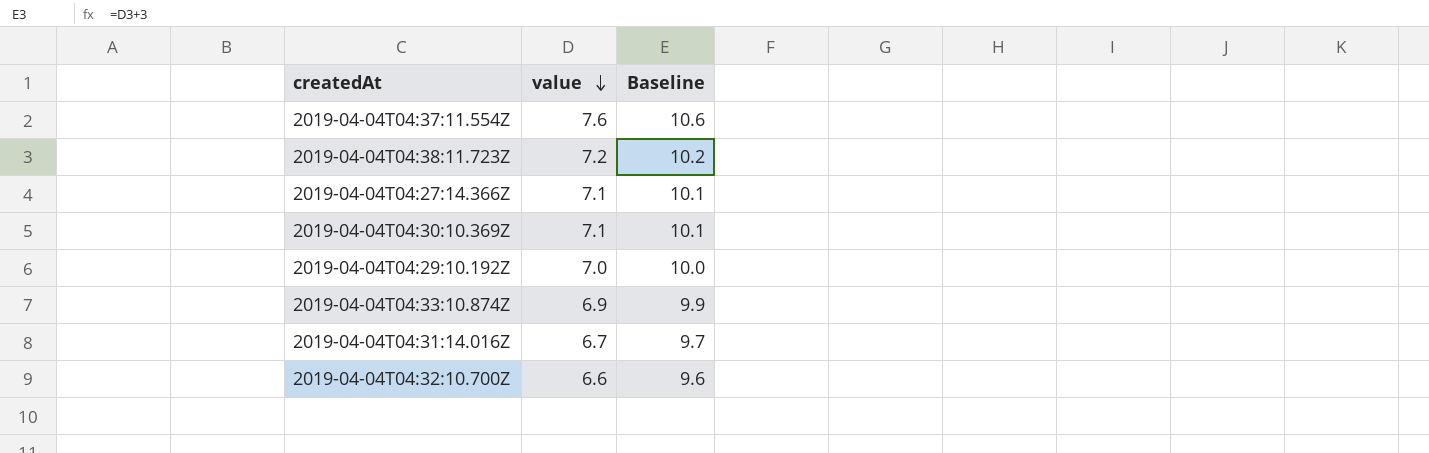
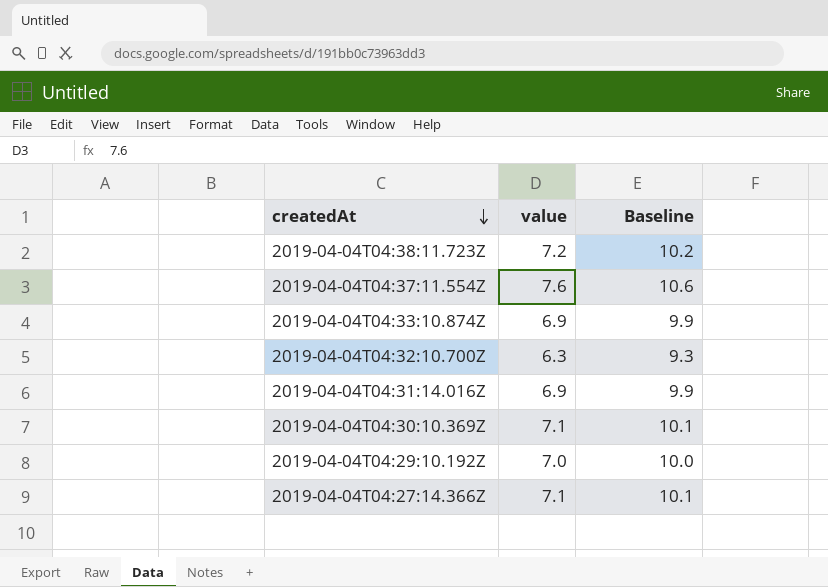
row order: value descending -> createdAt descending
2019-04-04T04:32:10.700Z | value: 6.6 -> 6.3
2019-04-04T04:32:10.700Z | Baseline: 9.6 -> 9.3
2019-04-04T04:31:14.016Z | value: 6.7 -> 6.9
2019-04-04T04:31:14.016Z | Baseline: 9.7 -> 9.9

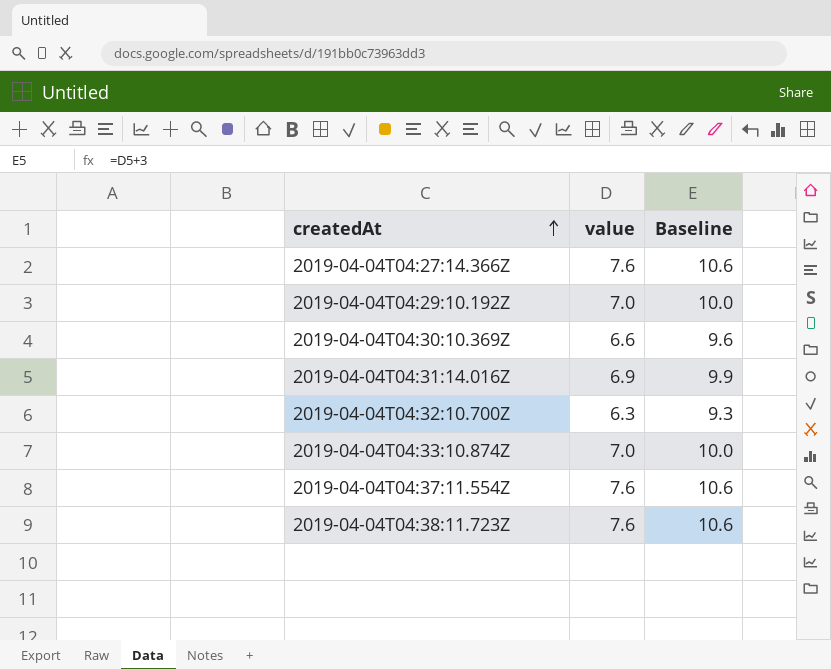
row order: createdAt descending -> createdAt ascending
2019-04-04T04:27:14.366Z | value: 7.1 -> 7.6
2019-04-04T04:27:14.366Z | Baseline: 10.1 -> 10.6
2019-04-04T04:30:10.369Z | value: 7.1 -> 6.6
2019-04-04T04:30:10.369Z | Baseline: 10.1 -> 9.6
2019-04-04T04:33:10.874Z | value: 6.9 -> 7.0
2019-04-04T04:33:10.874Z | Baseline: 9.9 -> 10.0
2019-04-04T04:38:11.723Z | value: 7.2 -> 7.6
2019-04-04T04:38:11.723Z | Baseline: 10.2 -> 10.6

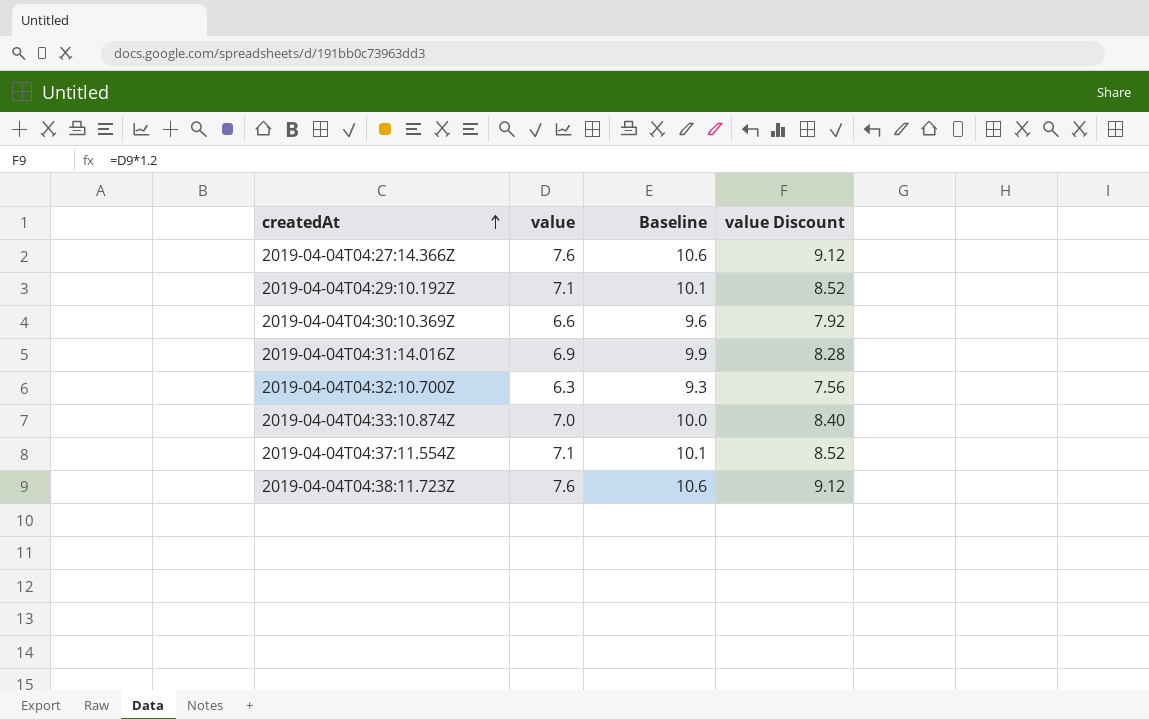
column value Discount | formula: none -> [value] * 1.2
2019-04-04T04:29:10.192Z | value: 7.0 -> 7.1
2019-04-04T04:29:10.192Z | Baseline: 10.0 -> 10.1
2019-04-04T04:37:11.554Z | value: 7.6 -> 7.1
2019-04-04T04:37:11.554Z | Baseline: 10.6 -> 10.1

